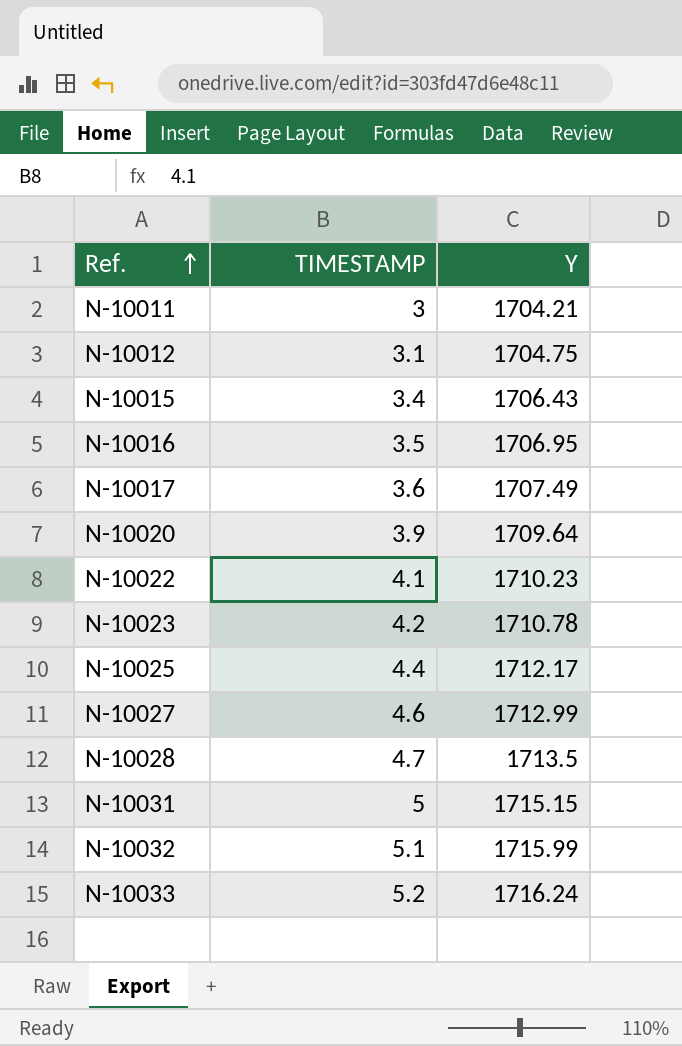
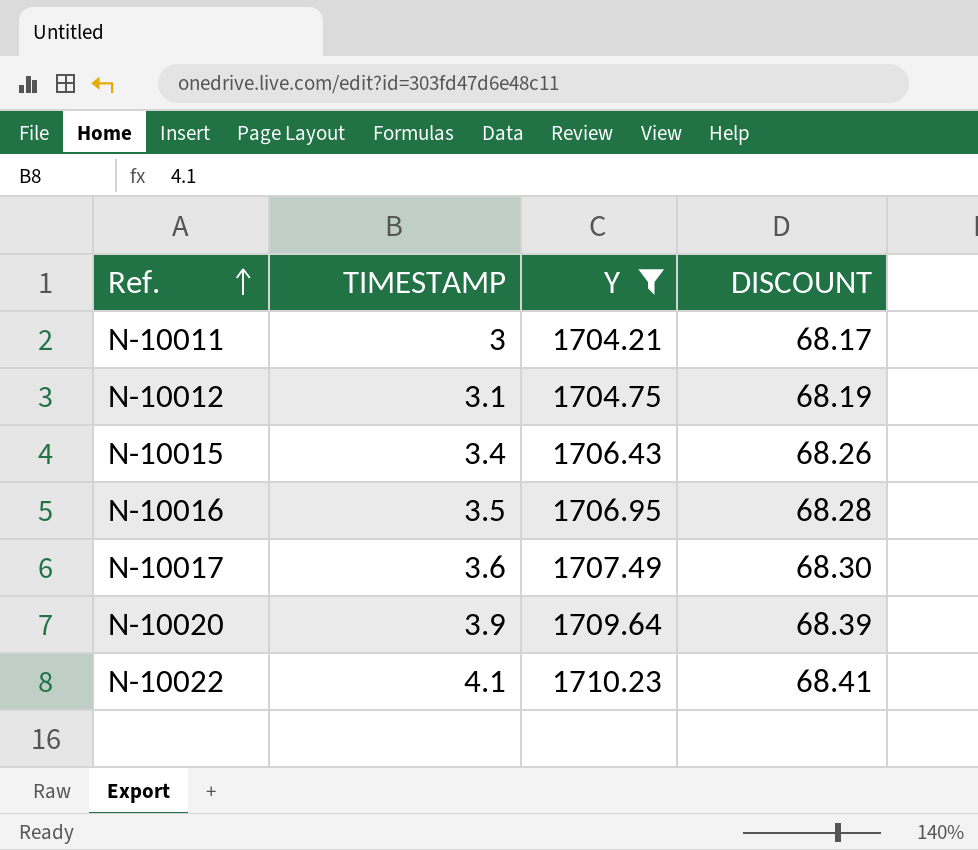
filter: none -> Y <= 1710.23
column DISCOUNT | formula: none -> [Y] * 0.04

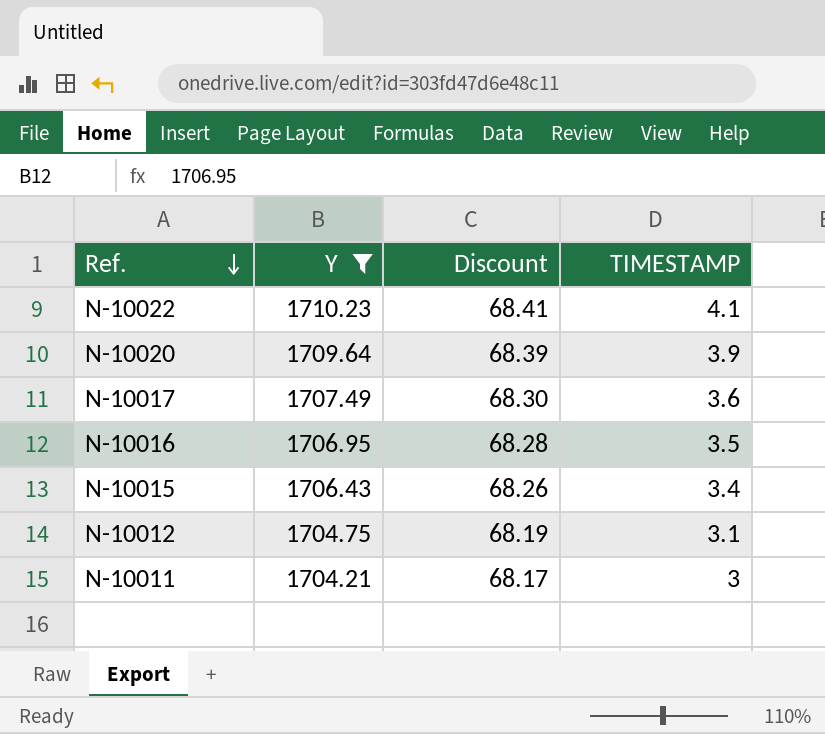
row order: Ref. ascending -> Ref. descending
column name: DISCOUNT -> Discount
column TIMESTAMP | position: 2 -> 4

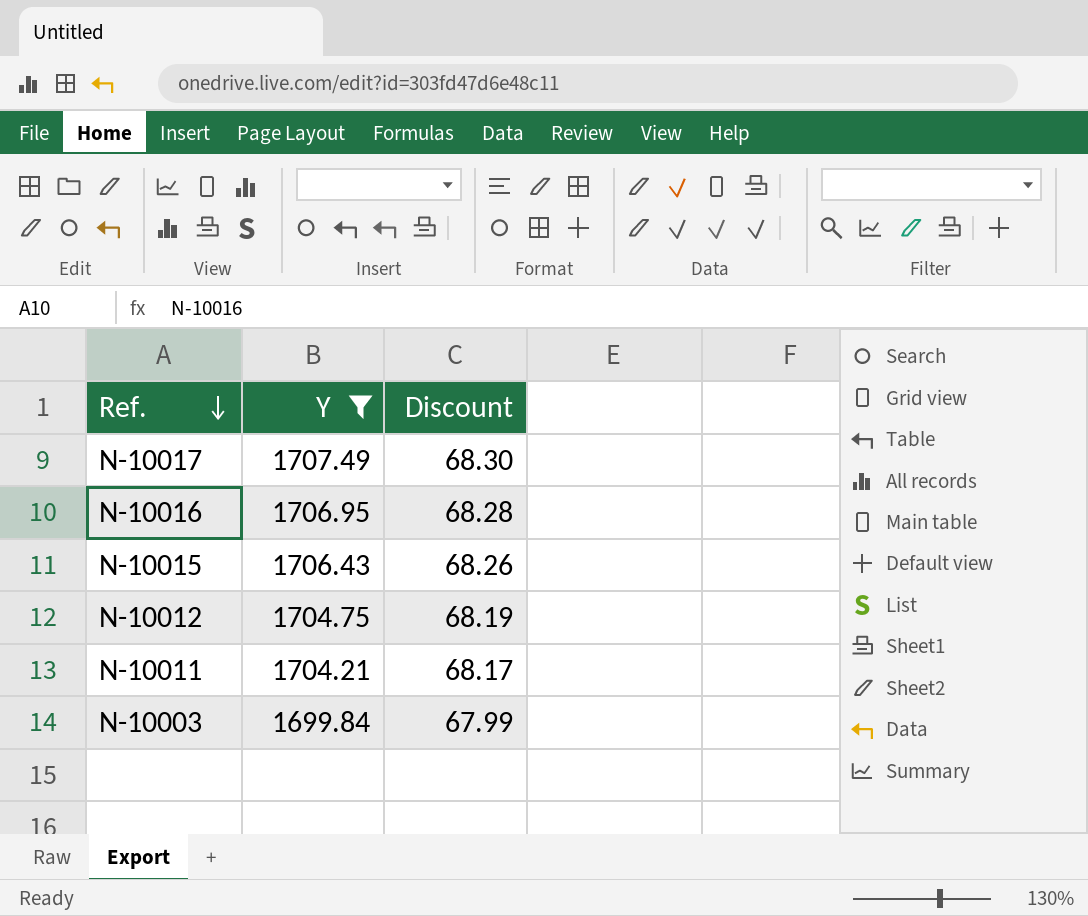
column TIMESTAMP | position: 4 -> none
row N-10022: 1710.23 | 68.41 | 4.1 -> none
row N-10020: 1709.64 | 68.39 | 3.9 -> none
row N-10003: none -> 1699.84 | 67.99

